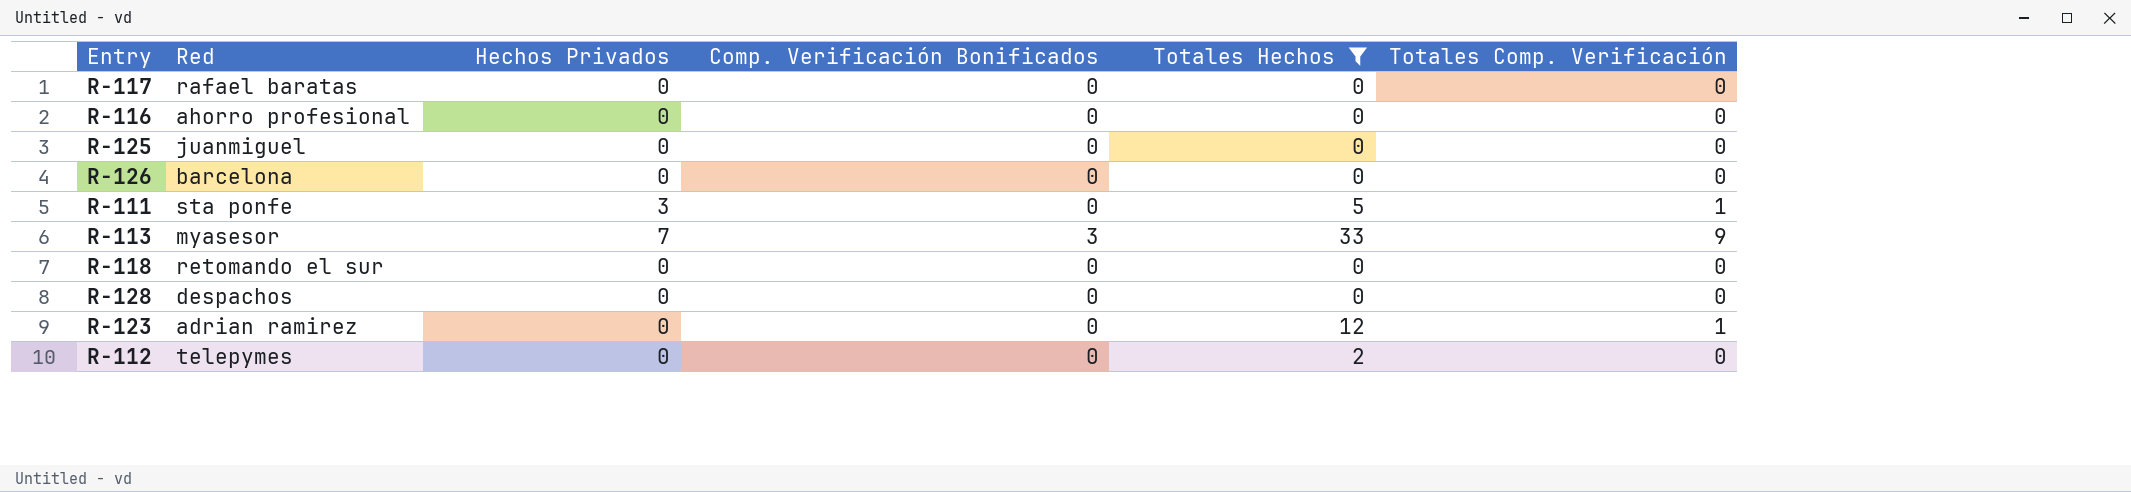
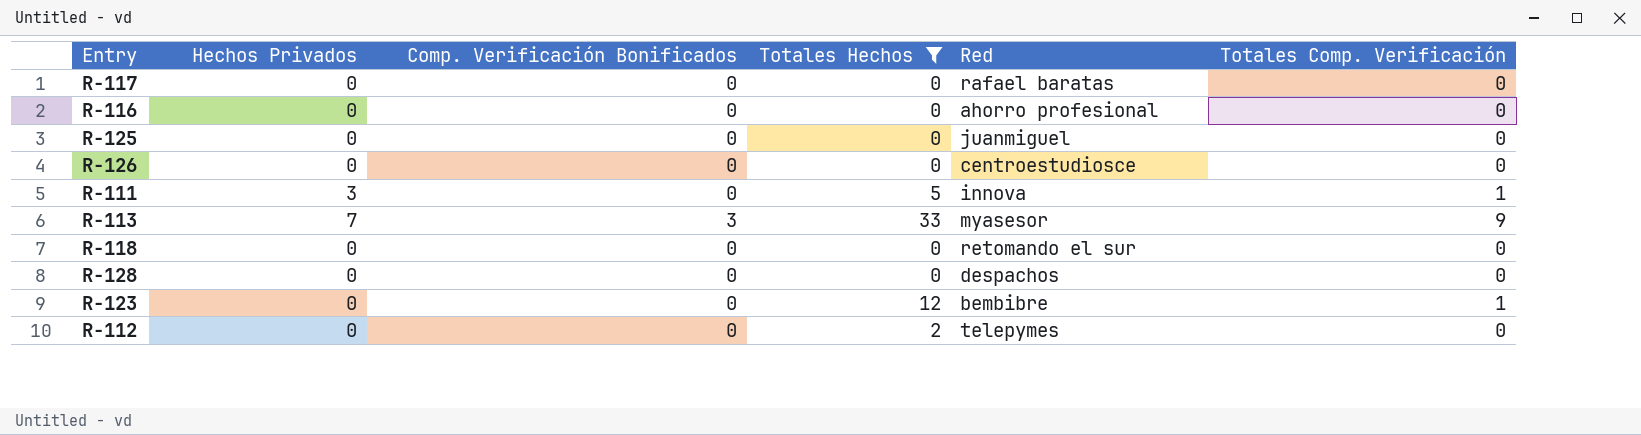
column Red | position: 2 -> 5
R-126 | Red: barcelona -> centroestudiosce
R-111 | Red: sta ponfe -> innova
R-123 | Red: adrian ramirez -> bembibre

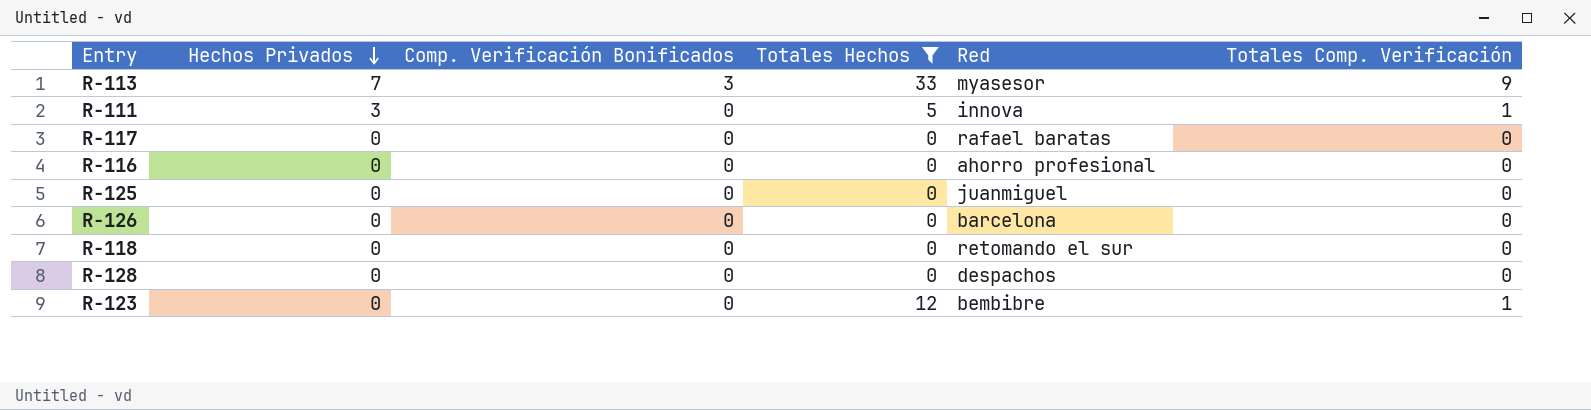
row order: none -> Hechos Privados descending
row R-112: 0 | 0 | 2 | telepymes | 0 -> none
R-126 | Red: centroestudiosce -> barcelona

